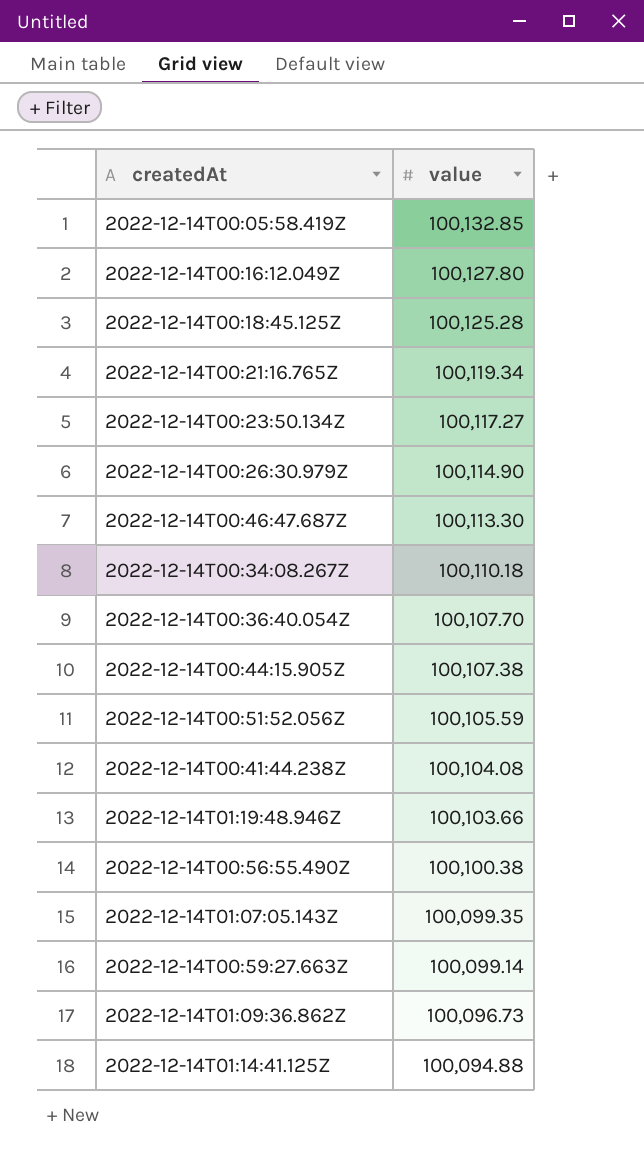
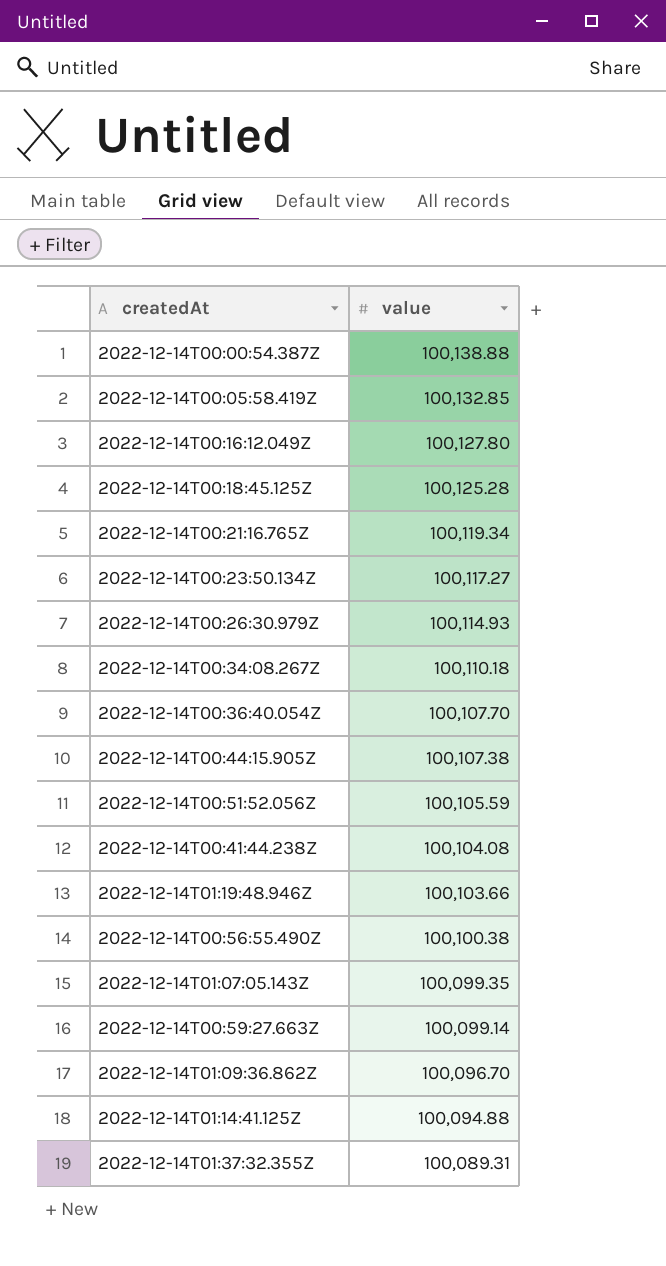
row 2022-12-14T00:46:47.687Z: 100,113.30 -> none
row 2022-12-14T00:00:54.387Z: none -> 100,138.88
2022-12-14T00:26:30.979Z | value: 100,114.90 -> 100,114.93
2022-12-14T01:09:36.862Z | value: 100,096.73 -> 100,096.70
row 2022-12-14T01:37:32.355Z: none -> 100,089.31

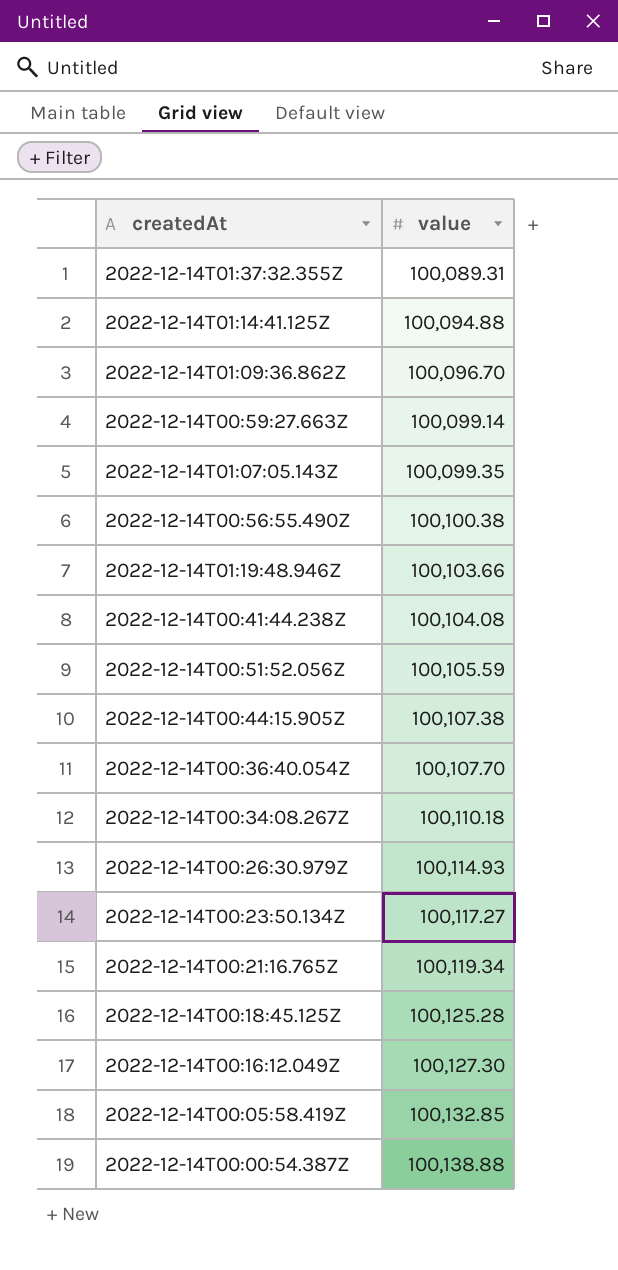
row order: value descending -> value ascending
2022-12-14T00:16:12.049Z | value: 100,127.80 -> 100,127.30

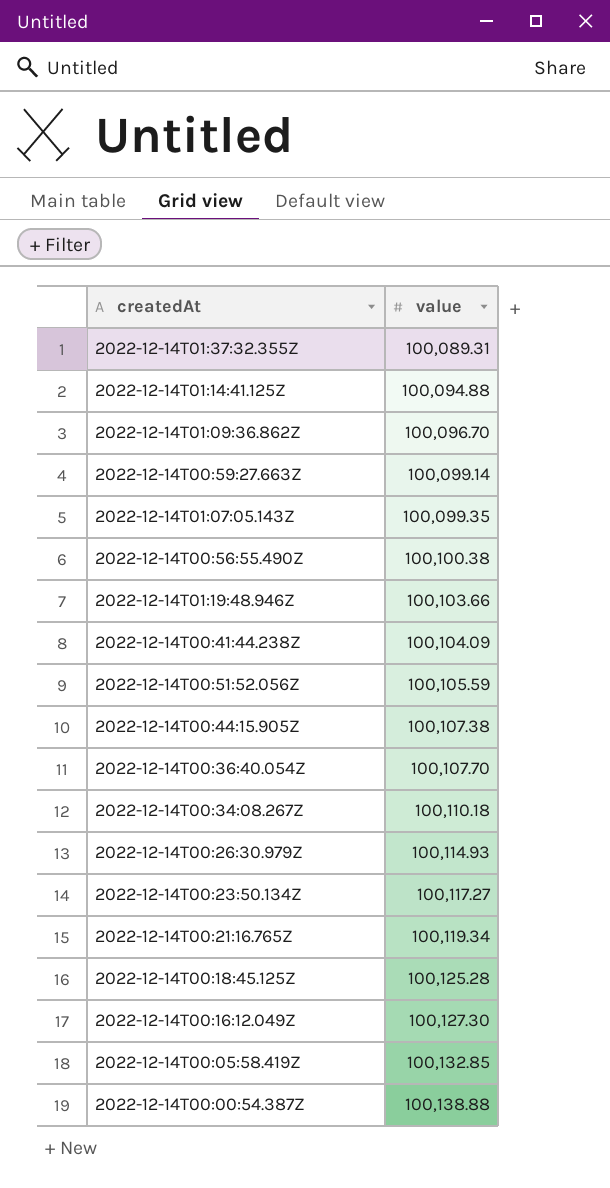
2022-12-14T00:41:44.238Z | value: 100,104.08 -> 100,104.09

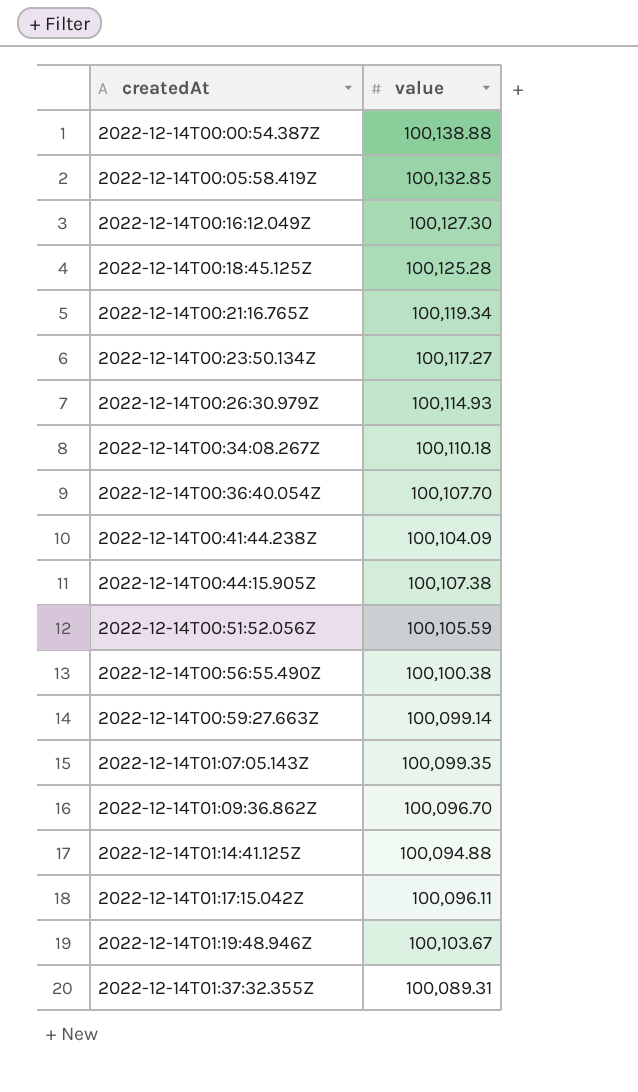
row order: value ascending -> createdAt ascending
row 2022-12-14T01:17:15.042Z: none -> 100,096.11
2022-12-14T01:19:48.946Z | value: 100,103.66 -> 100,103.67

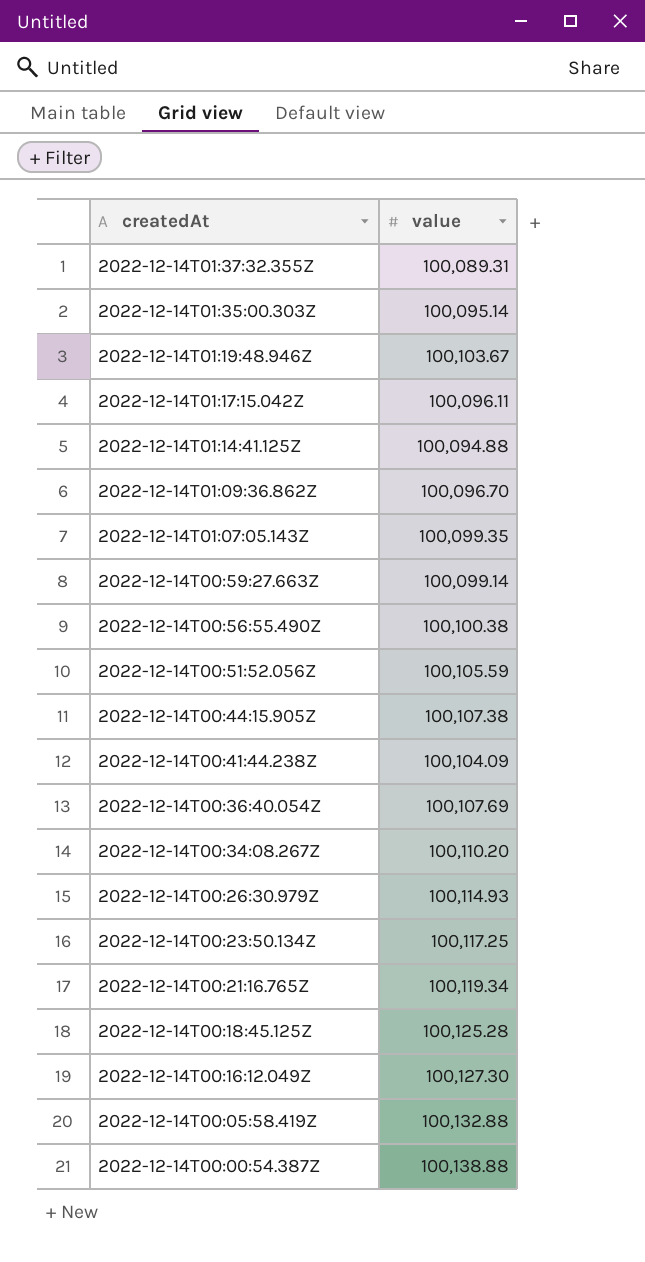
row order: createdAt ascending -> createdAt descending
row 2022-12-14T01:35:00.303Z: none -> 100,095.14
2022-12-14T00:36:40.054Z | value: 100,107.70 -> 100,107.69
2022-12-14T00:34:08.267Z | value: 100,110.18 -> 100,110.20
2022-12-14T00:23:50.134Z | value: 100,117.27 -> 100,117.25
2022-12-14T00:05:58.419Z | value: 100,132.85 -> 100,132.88

